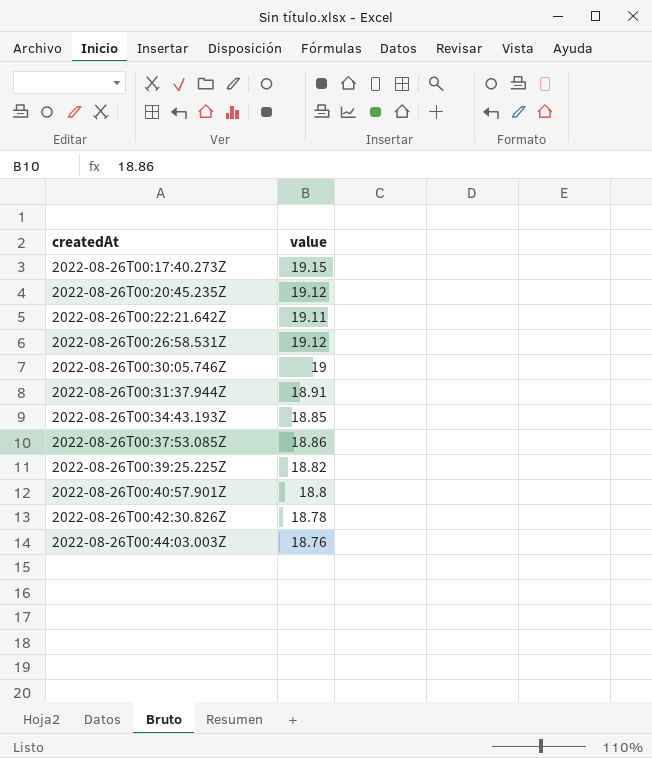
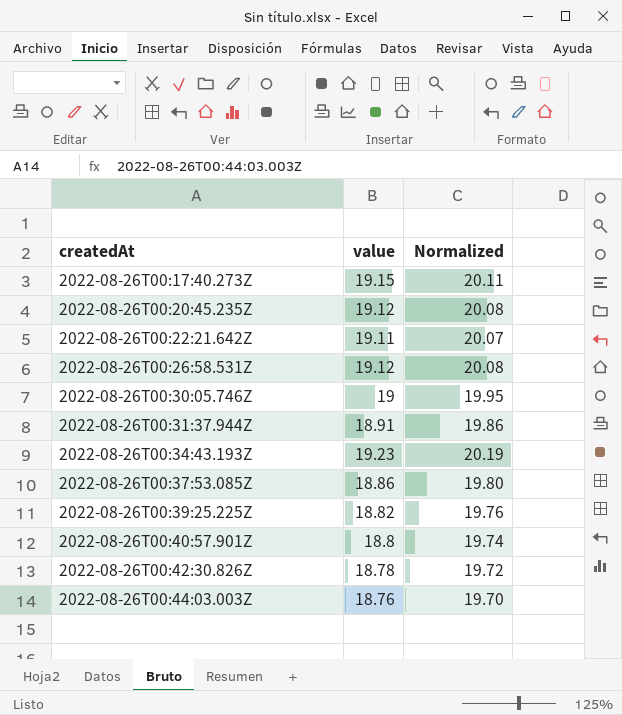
column Normalized | formula: none -> [value] * 1.05
2022-08-26T00:34:43.193Z | value: 18.85 -> 19.23

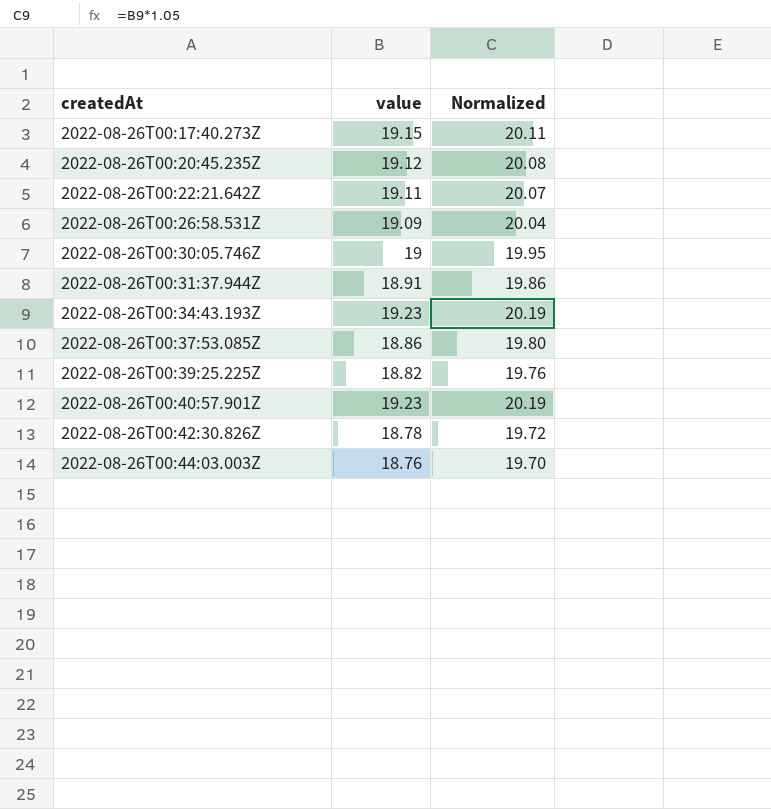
2022-08-26T00:26:58.531Z | value: 19.12 -> 19.09
2022-08-26T00:26:58.531Z | Normalized: 20.08 -> 20.04
2022-08-26T00:40:57.901Z | value: 18.8 -> 19.23
2022-08-26T00:40:57.901Z | Normalized: 19.74 -> 20.19

